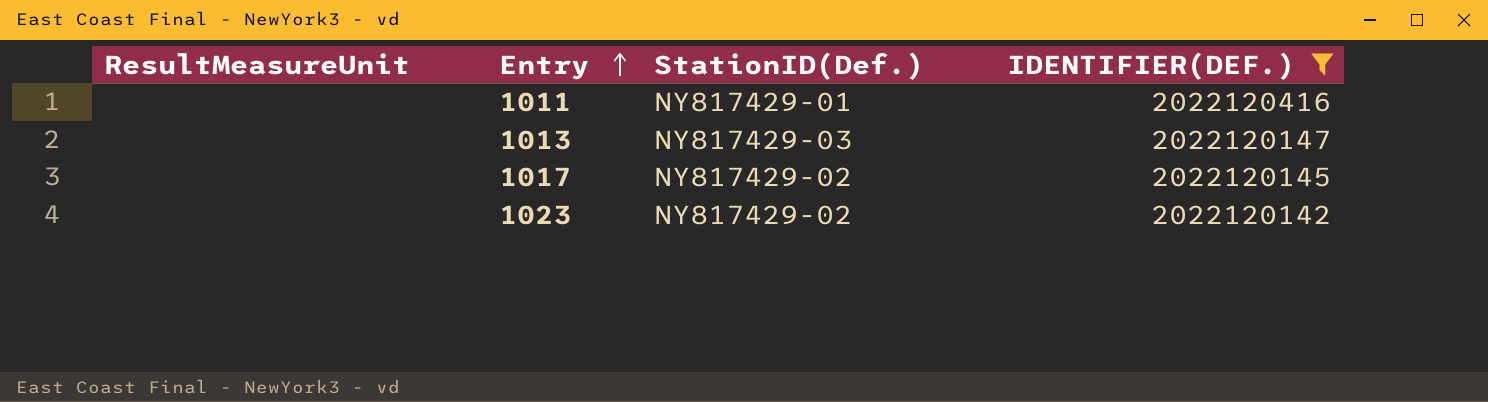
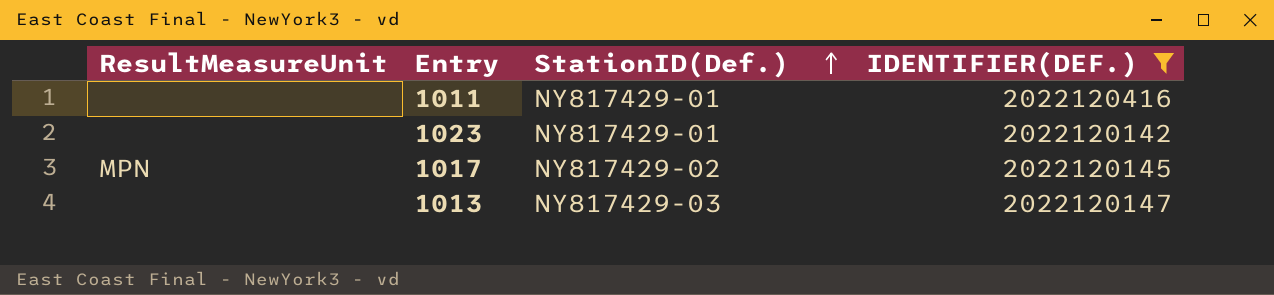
row order: Entry ascending -> StationID(Def.) ascending
1023 | StationID(Def.): NY817429-02 -> NY817429-01
1017 | ResultMeasureUnit: none -> MPN

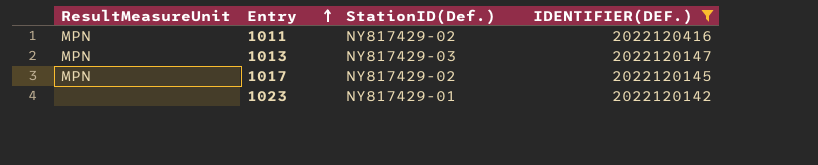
row order: StationID(Def.) ascending -> Entry ascending
1011 | ResultMeasureUnit: none -> MPN
1011 | StationID(Def.): NY817429-01 -> NY817429-02
1013 | ResultMeasureUnit: none -> MPN

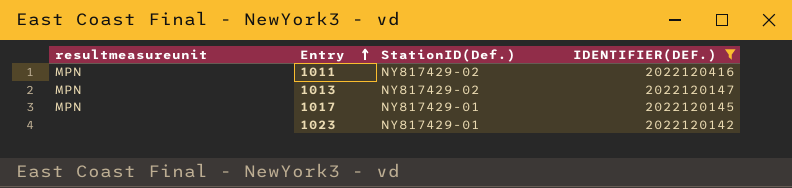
column name: ResultMeasureUnit -> resultmeasureunit
1013 | StationID(Def.): NY817429-03 -> NY817429-02
1017 | StationID(Def.): NY817429-02 -> NY817429-01

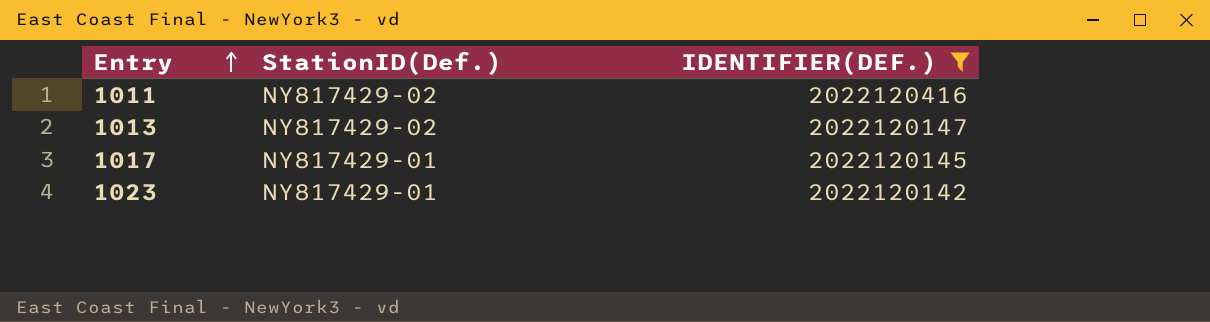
column resultmeasureunit | position: 1 -> none

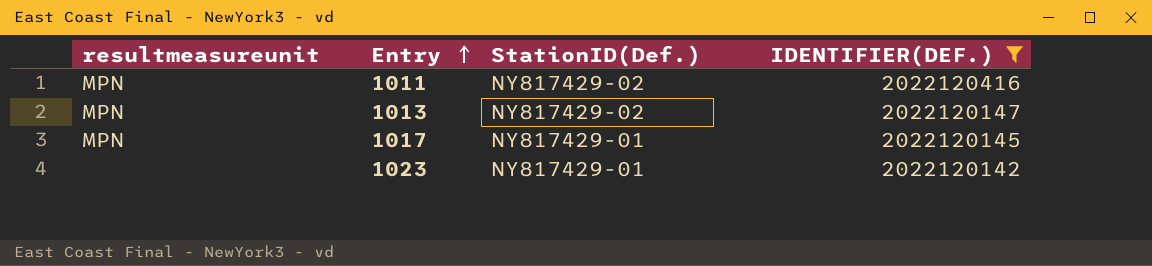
column resultmeasureunit | position: none -> 1

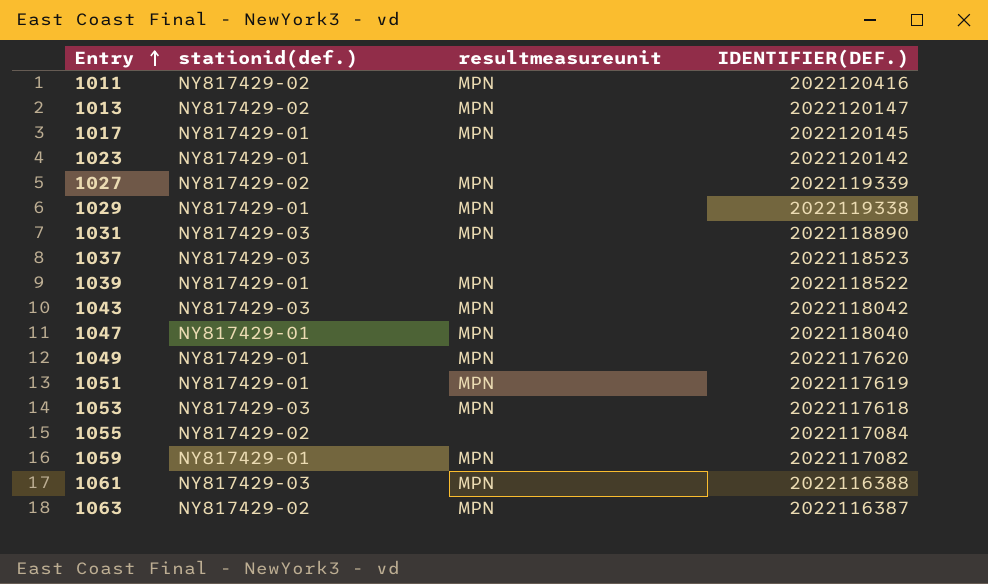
filter: IDENTIFIER(DEF.) >= 2022120142 -> none
column name: StationID(Def.) -> stationid(def.)
column resultmeasureunit | position: 1 -> 3

